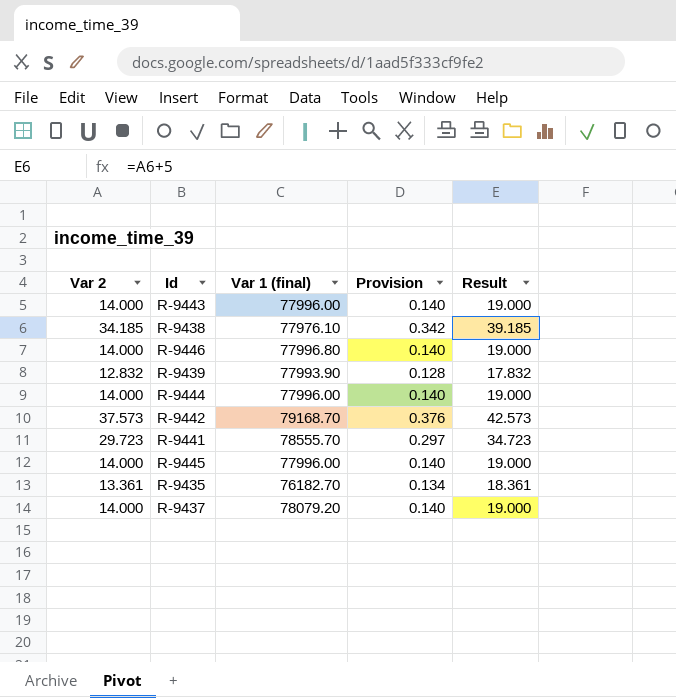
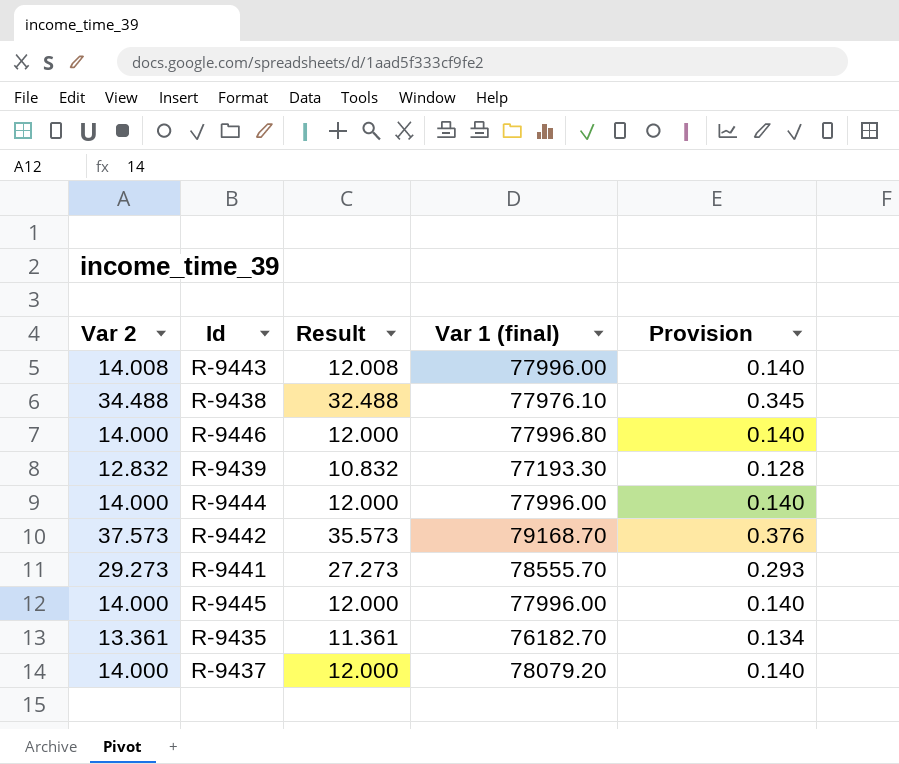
column Result | formula: [Var 2] + 5 -> [Var 2] - 2
column Result | position: 5 -> 3
R-9443 | Var 2: 14.000 -> 14.008
R-9438 | Var 2: 34.185 -> 34.488
R-9438 | Provision: 0.342 -> 0.345
R-9439 | Var 1 (final): 77993.90 -> 77193.30
R-9441 | Var 2: 29.723 -> 29.273
R-9441 | Provision: 0.297 -> 0.293

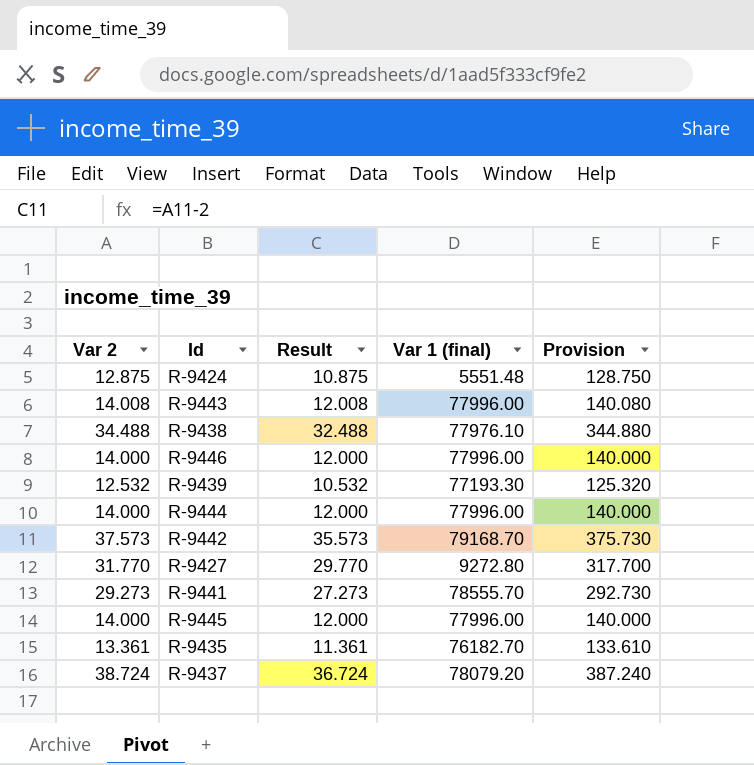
column Provision | formula: [Var 2] * 0.01 -> [Var 2] * 10
row R-9424: none -> 12.875 | 10.875 | 5551.48 | 128.750
R-9446 | Var 1 (final): 77996.80 -> 77996.00
R-9439 | Var 2: 12.832 -> 12.532
R-9439 | Result: 10.832 -> 10.532
row R-9427: none -> 31.770 | 29.770 | 9272.80 | 317.700
R-9437 | Var 2: 14.000 -> 38.724
R-9437 | Result: 12.000 -> 36.724

